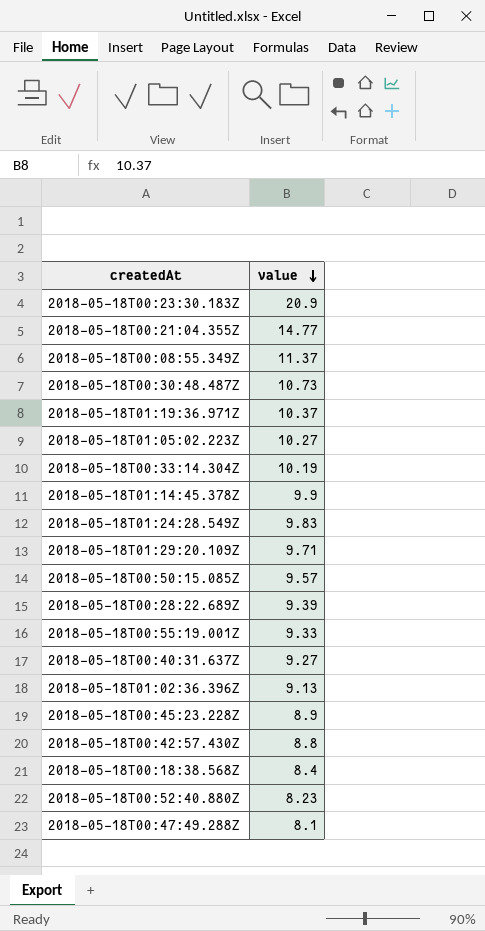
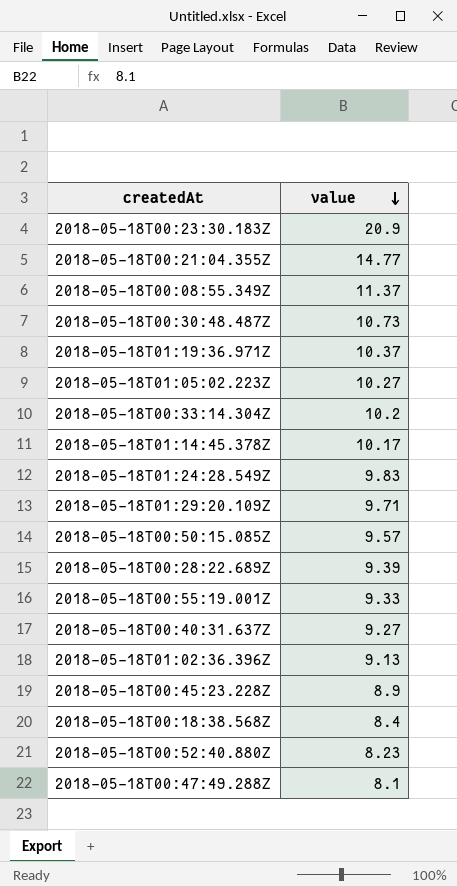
row 2018-05-18T00:42:57.430Z: 8.8 -> none
2018-05-18T00:33:14.304Z | value: 10.19 -> 10.2
2018-05-18T01:14:45.378Z | value: 9.9 -> 10.17

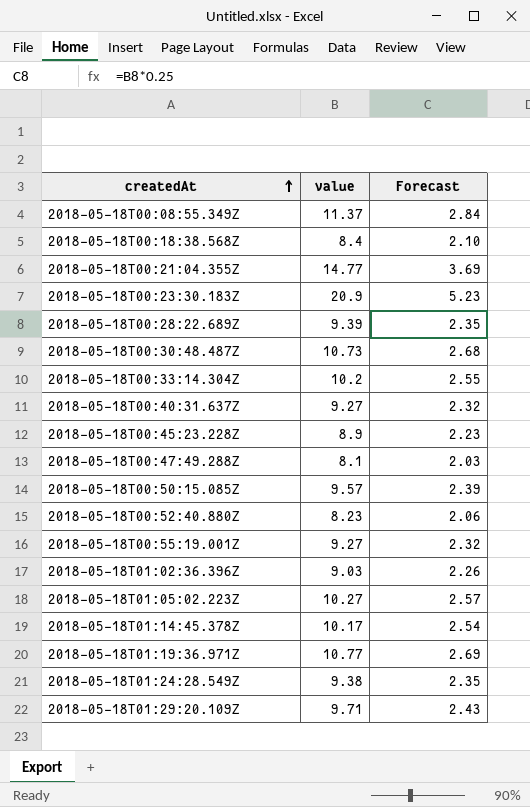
row order: value descending -> createdAt ascending
column Forecast | formula: none -> [value] * 0.25
2018-05-18T00:55:19.001Z | value: 9.33 -> 9.27
2018-05-18T01:02:36.396Z | value: 9.13 -> 9.03
2018-05-18T01:19:36.971Z | value: 10.37 -> 10.77
2018-05-18T01:24:28.549Z | value: 9.83 -> 9.38

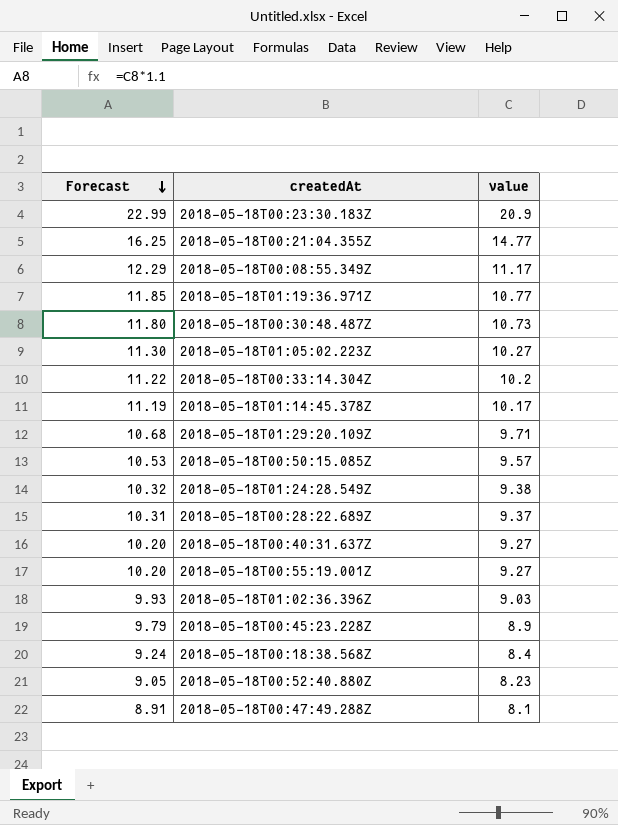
row order: createdAt ascending -> Forecast descending
column Forecast | formula: [value] * 0.25 -> [value] * 1.1
column Forecast | position: 3 -> 1
2018-05-18T00:08:55.349Z | value: 11.37 -> 11.17
2018-05-18T00:28:22.689Z | value: 9.39 -> 9.37

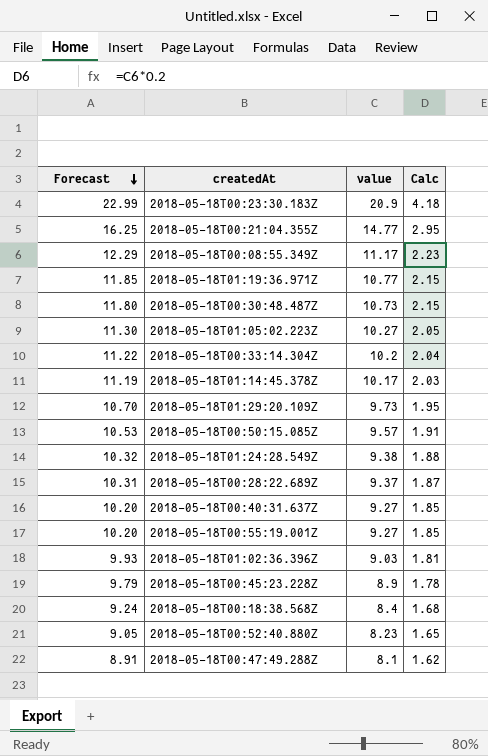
column Calc | formula: none -> [value] * 0.2
2018-05-18T01:29:20.109Z | Forecast: 10.68 -> 10.70
2018-05-18T01:29:20.109Z | value: 9.71 -> 9.73

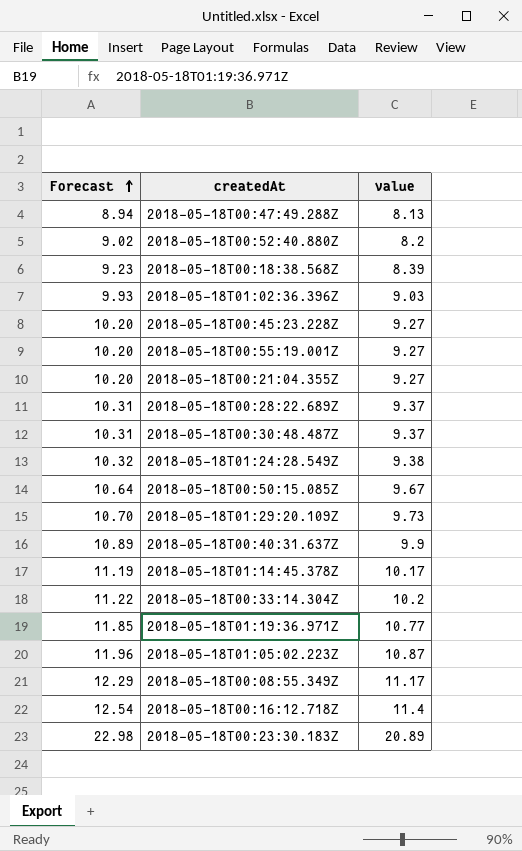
row order: Forecast descending -> Forecast ascending
column Calc | formula: [value] * 0.2 -> none
2018-05-18T00:47:49.288Z | Forecast: 8.91 -> 8.94
2018-05-18T00:47:49.288Z | value: 8.1 -> 8.13
2018-05-18T00:52:40.880Z | Forecast: 9.05 -> 9.02
2018-05-18T00:52:40.880Z | value: 8.23 -> 8.2
2018-05-18T00:18:38.568Z | Forecast: 9.24 -> 9.23
2018-05-18T00:18:38.568Z | value: 8.4 -> 8.39
2018-05-18T00:45:23.228Z | Forecast: 9.79 -> 10.20
2018-05-18T00:45:23.228Z | value: 8.9 -> 9.27
2018-05-18T00:21:04.355Z | Forecast: 16.25 -> 10.20
2018-05-18T00:21:04.355Z | value: 14.77 -> 9.27
2018-05-18T00:30:48.487Z | Forecast: 11.80 -> 10.31
2018-05-18T00:30:48.487Z | value: 10.73 -> 9.37
2018-05-18T00:50:15.085Z | Forecast: 10.53 -> 10.64
2018-05-18T00:50:15.085Z | value: 9.57 -> 9.67
2018-05-18T00:40:31.637Z | Forecast: 10.20 -> 10.89
2018-05-18T00:40:31.637Z | value: 9.27 -> 9.9
2018-05-18T01:05:02.223Z | Forecast: 11.30 -> 11.96
2018-05-18T01:05:02.223Z | value: 10.27 -> 10.87
row 2018-05-18T00:16:12.718Z: none -> 12.54 | 11.4
2018-05-18T00:23:30.183Z | Forecast: 22.99 -> 22.98
2018-05-18T00:23:30.183Z | value: 20.9 -> 20.89

